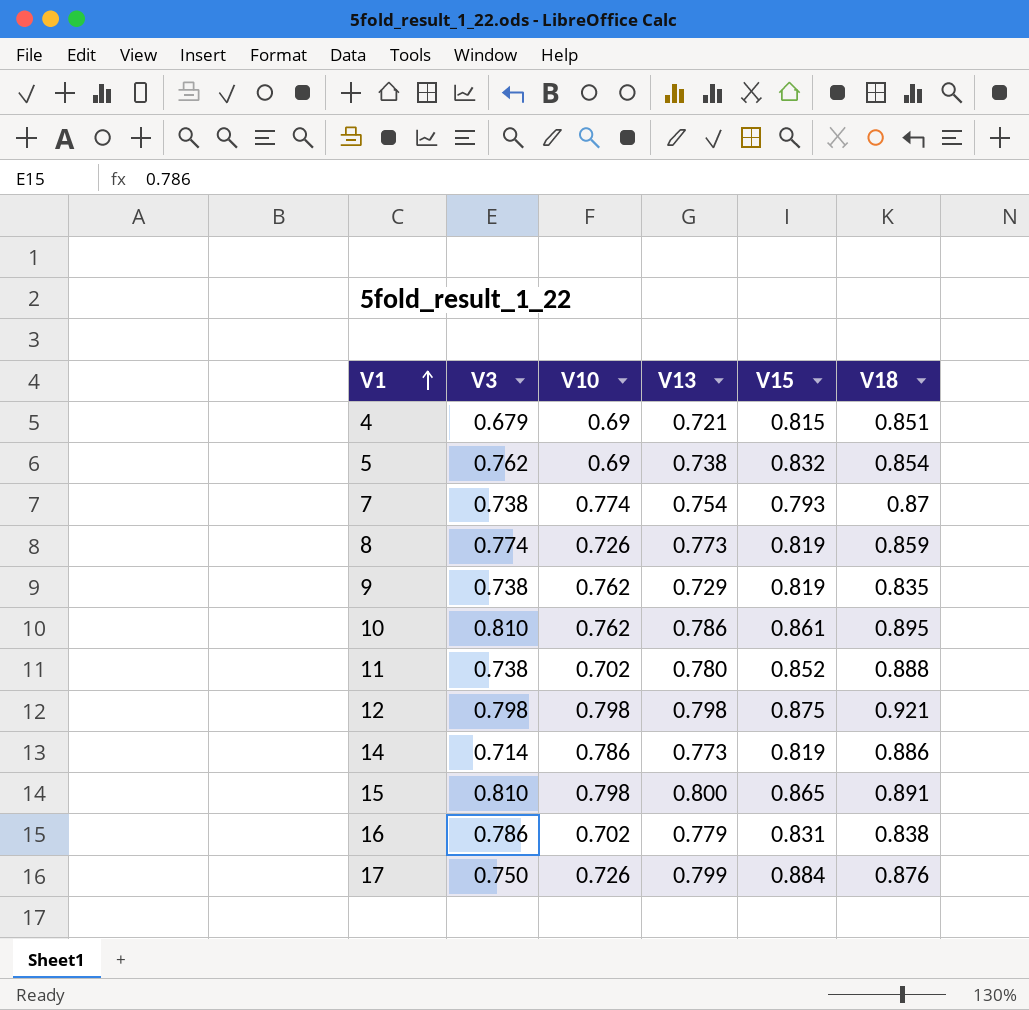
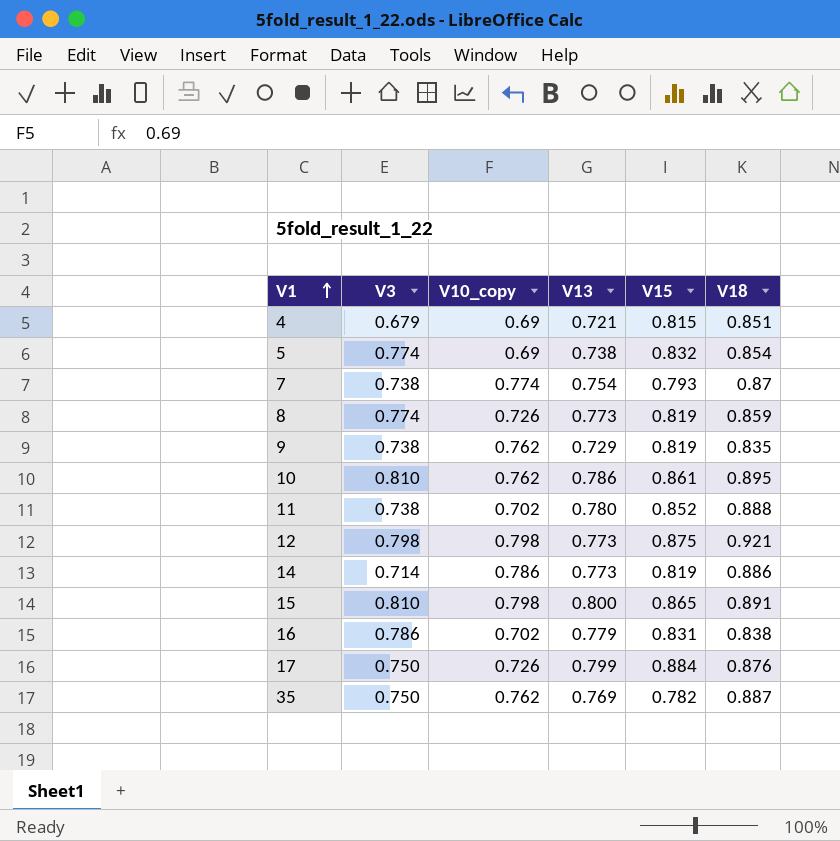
column name: V10 -> V10_copy
5 | V3: 0.762 -> 0.774
12 | V13: 0.798 -> 0.773
row 35: none -> 0.750 | 0.762 | 0.769 | 0.782 | 0.887

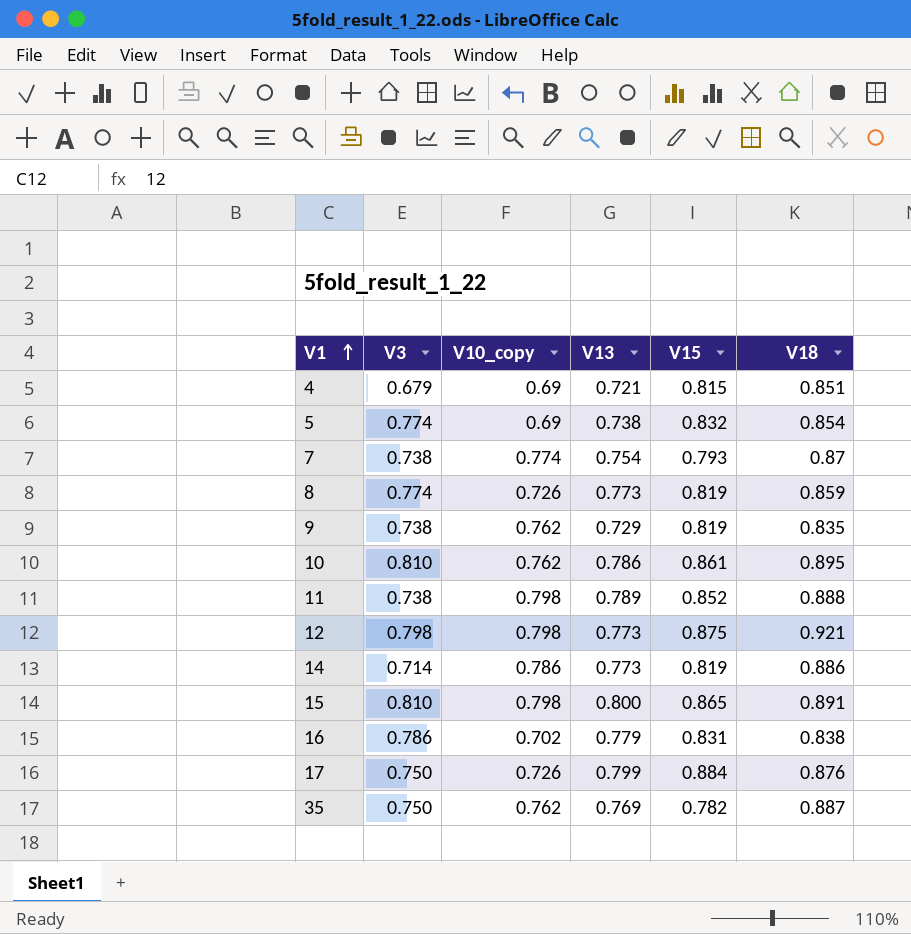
11 | V10_copy: 0.702 -> 0.798
11 | V13: 0.780 -> 0.789

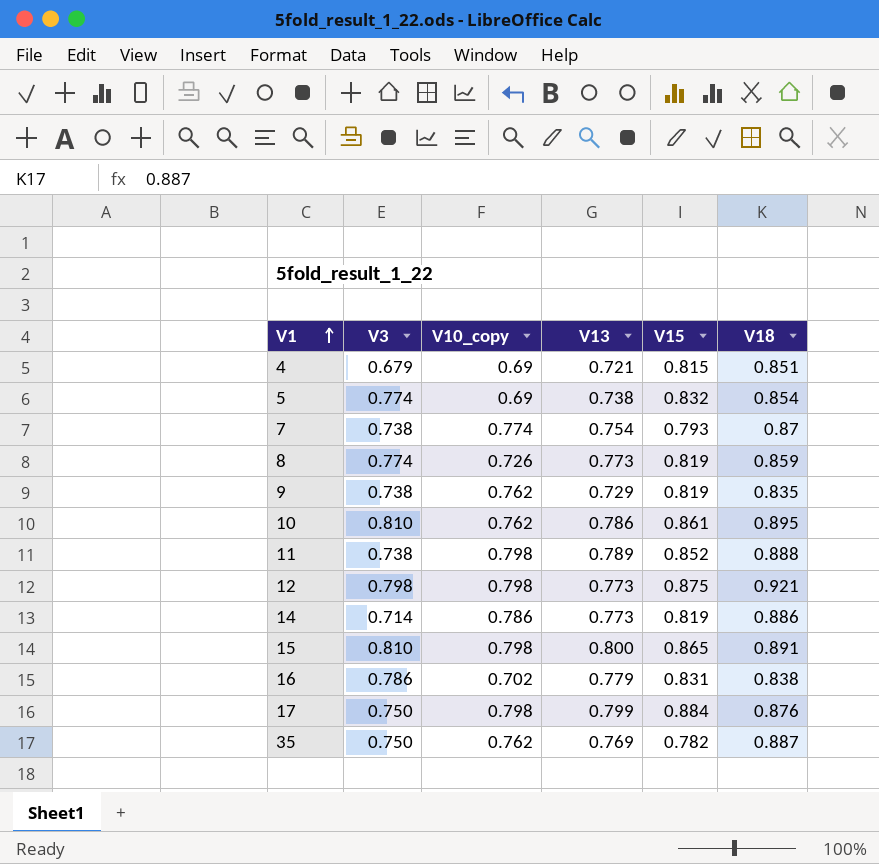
17 | V10_copy: 0.726 -> 0.798

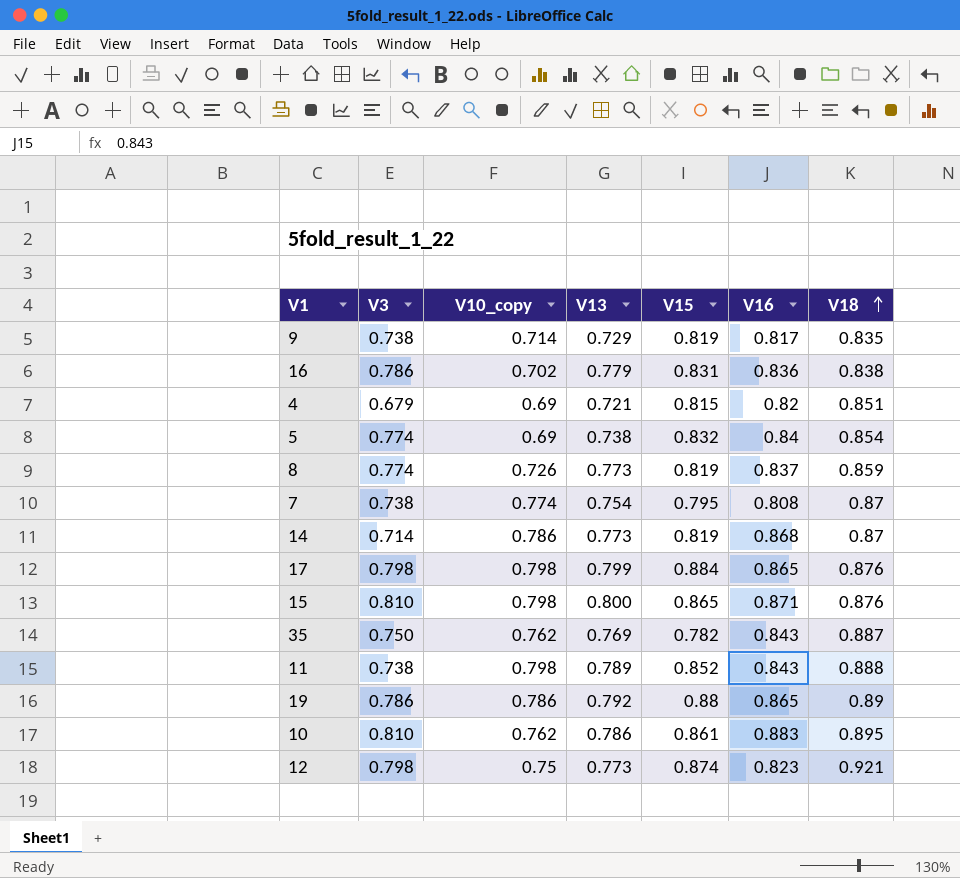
row order: V1 ascending -> V18 ascending
column V16 | position: none -> 6
9 | V10_copy: 0.762 -> 0.714
7 | V15: 0.793 -> 0.795
14 | V18: 0.886 -> 0.87
17 | V3: 0.750 -> 0.798
15 | V18: 0.891 -> 0.876
row 19: none -> 0.786 | 0.786 | 0.792 | 0.88 | 0.865 | 0.89
12 | V10_copy: 0.798 -> 0.75
12 | V15: 0.875 -> 0.874

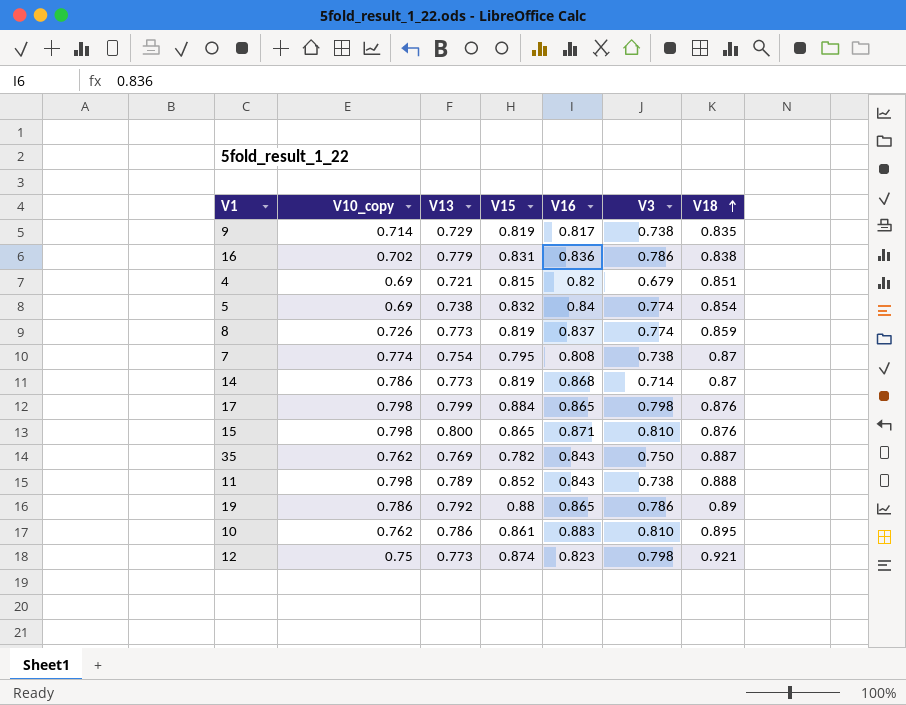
column V3 | position: 2 -> 6

